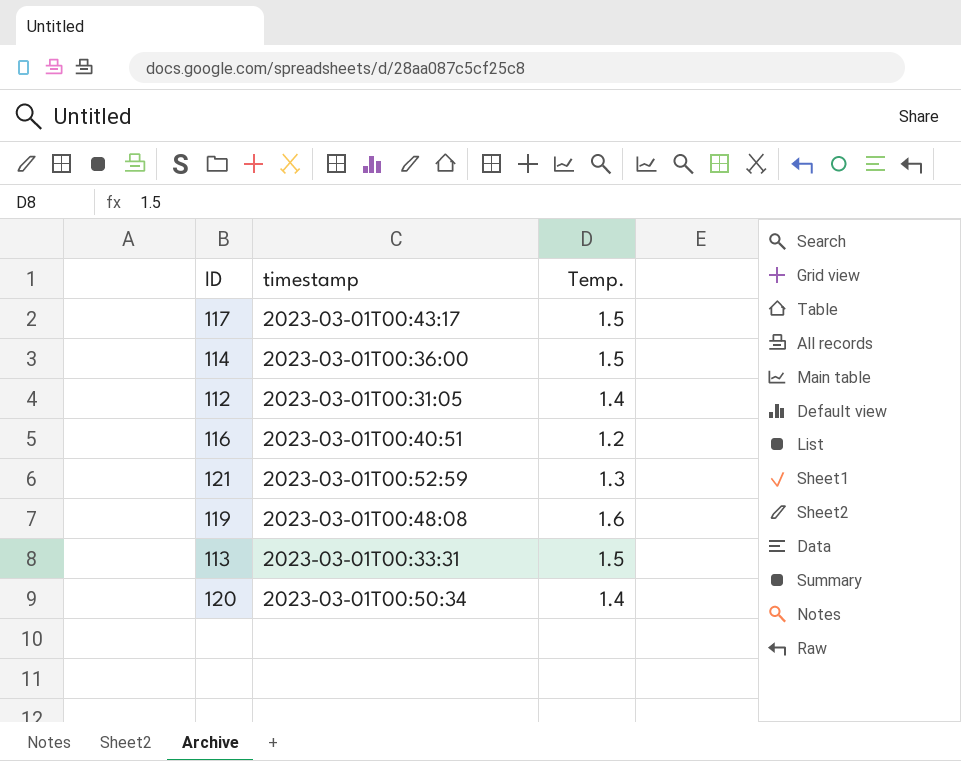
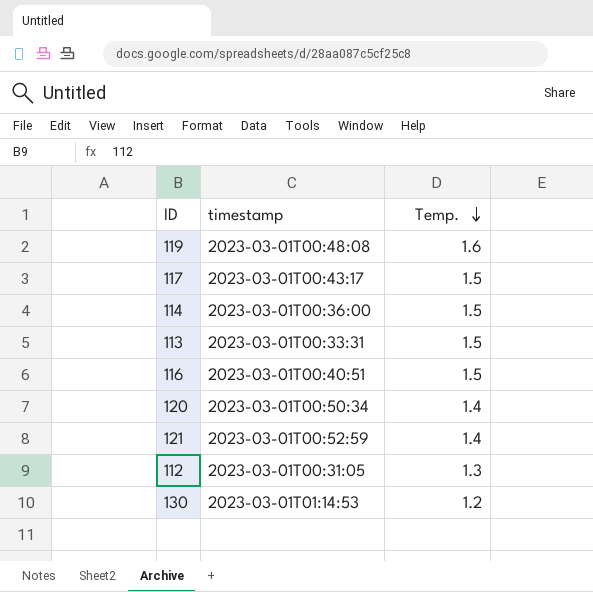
row order: none -> Temp. descending
116 | Temp.: 1.2 -> 1.5
121 | Temp.: 1.3 -> 1.4
112 | Temp.: 1.4 -> 1.3
row 130: none -> 2023-03-01T01:14:53 | 1.2

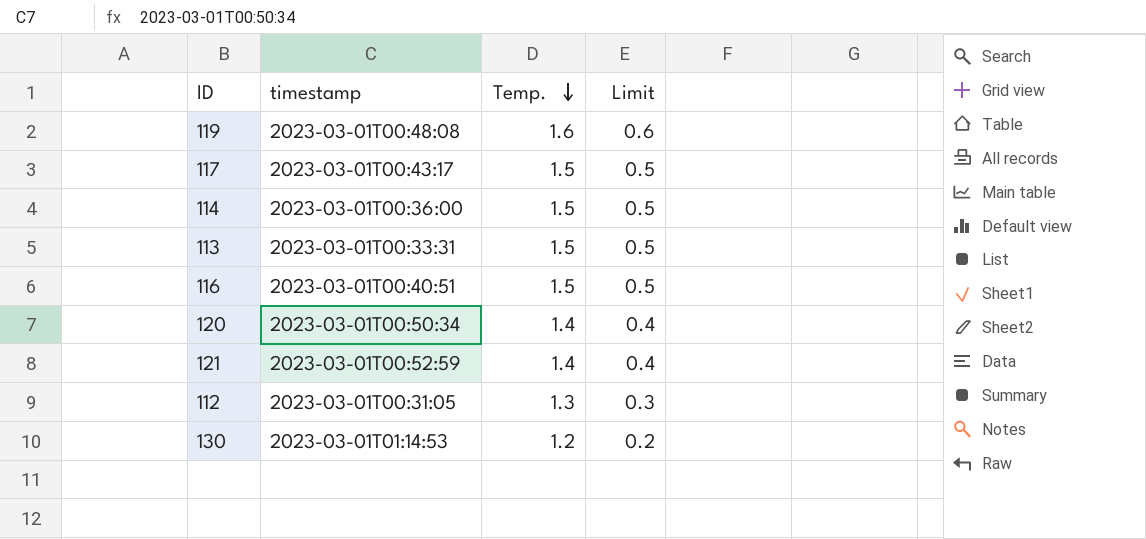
column Limit | formula: none -> [Temp.] - 1

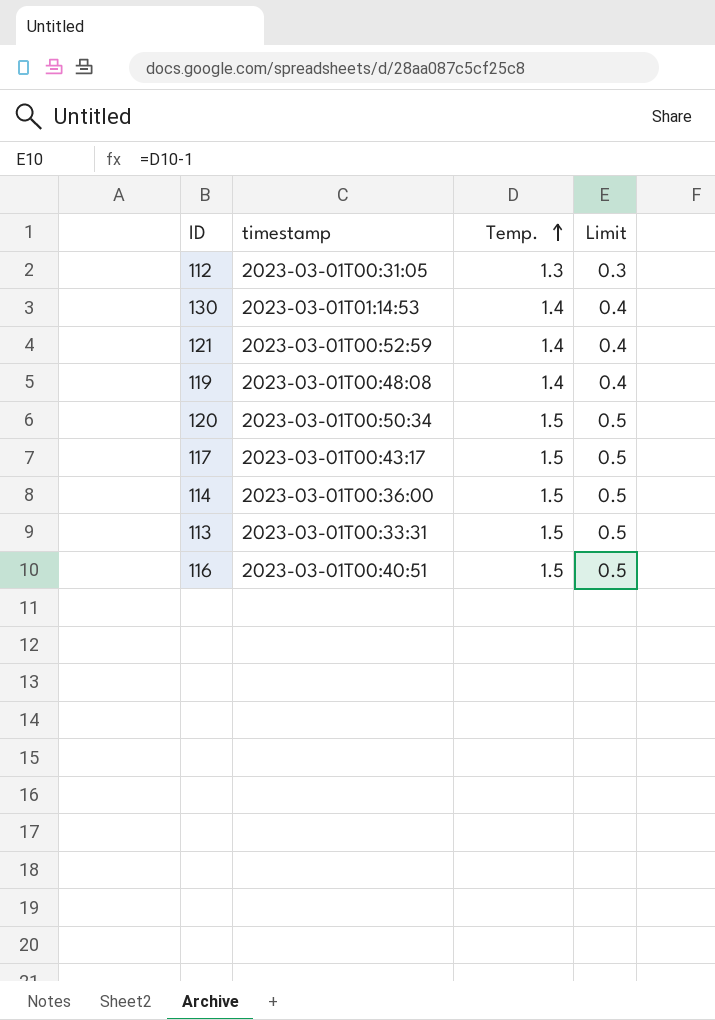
row order: Temp. descending -> Temp. ascending
130 | Temp.: 1.2 -> 1.4
130 | Limit: 0.2 -> 0.4
119 | Temp.: 1.6 -> 1.4
119 | Limit: 0.6 -> 0.4
120 | Temp.: 1.4 -> 1.5
120 | Limit: 0.4 -> 0.5

